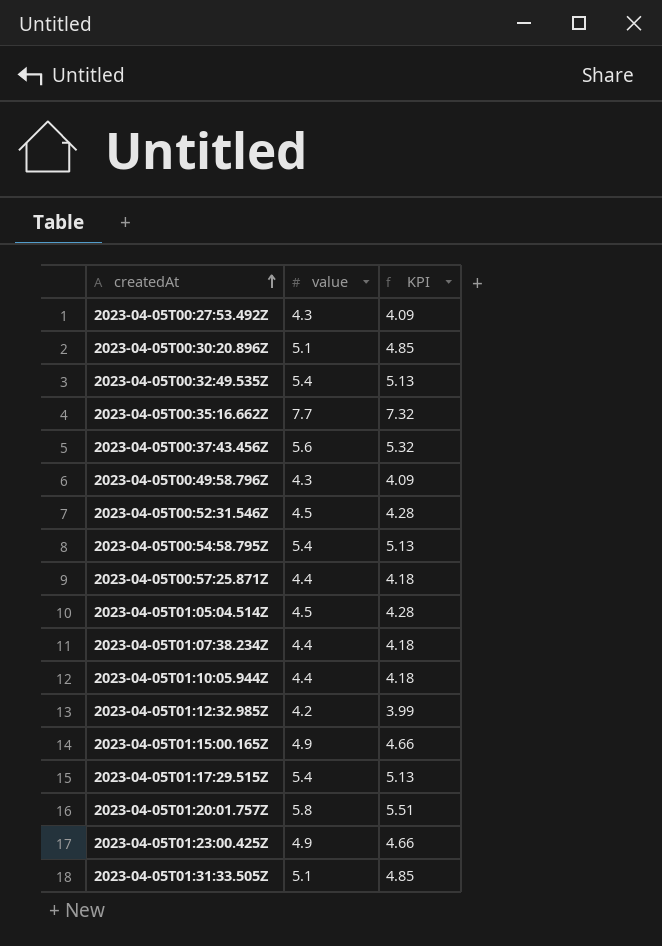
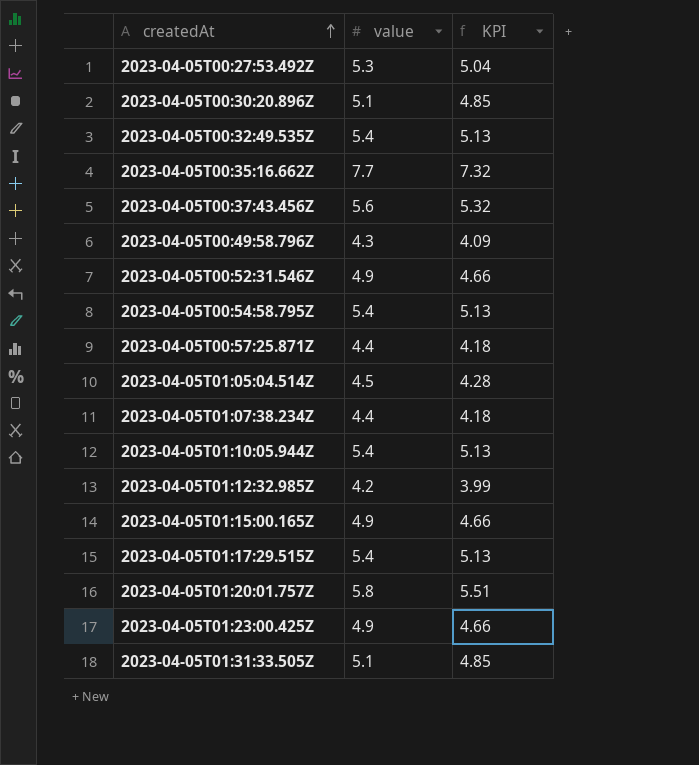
2023-04-05T00:27:53.492Z | value: 4.3 -> 5.3
2023-04-05T00:27:53.492Z | KPI: 4.09 -> 5.04
2023-04-05T00:52:31.546Z | value: 4.5 -> 4.9
2023-04-05T00:52:31.546Z | KPI: 4.28 -> 4.66
2023-04-05T01:10:05.944Z | value: 4.4 -> 5.4
2023-04-05T01:10:05.944Z | KPI: 4.18 -> 5.13

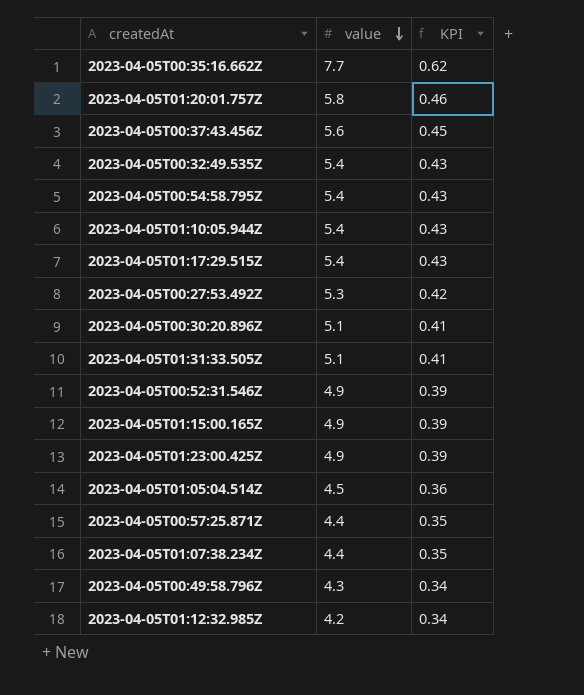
row order: createdAt ascending -> value descending
column KPI | formula: [value] * 0.95 -> [value] * 0.08

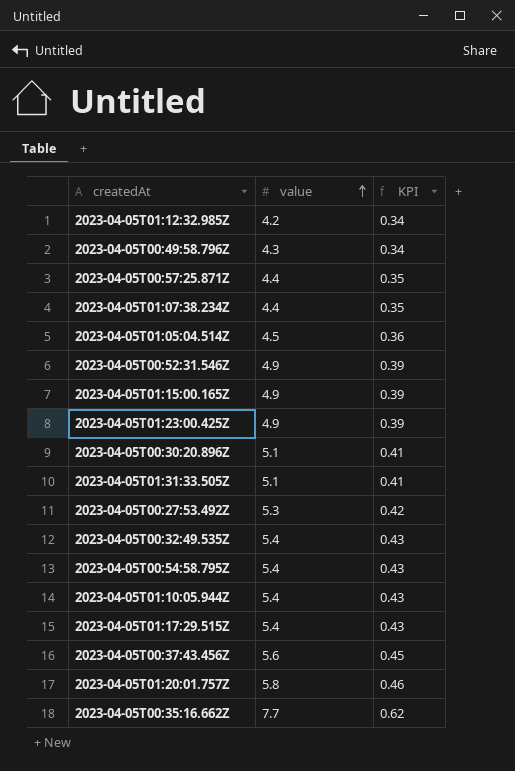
row order: value descending -> value ascending

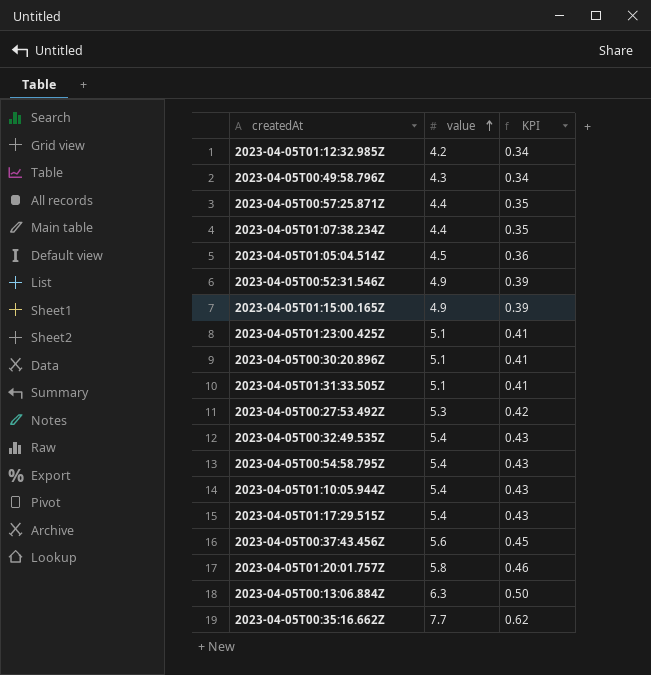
2023-04-05T01:23:00.425Z | value: 4.9 -> 5.1
2023-04-05T01:23:00.425Z | KPI: 0.39 -> 0.41
row 2023-04-05T00:13:06.884Z: none -> 6.3 | 0.50

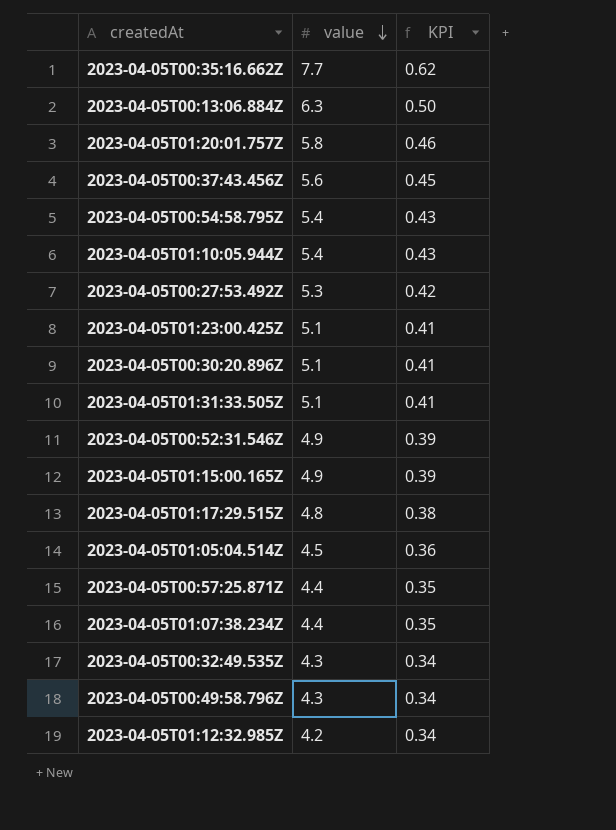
row order: value ascending -> value descending
2023-04-05T01:17:29.515Z | value: 5.4 -> 4.8
2023-04-05T01:17:29.515Z | KPI: 0.43 -> 0.38
2023-04-05T00:32:49.535Z | value: 5.4 -> 4.3
2023-04-05T00:32:49.535Z | KPI: 0.43 -> 0.34

